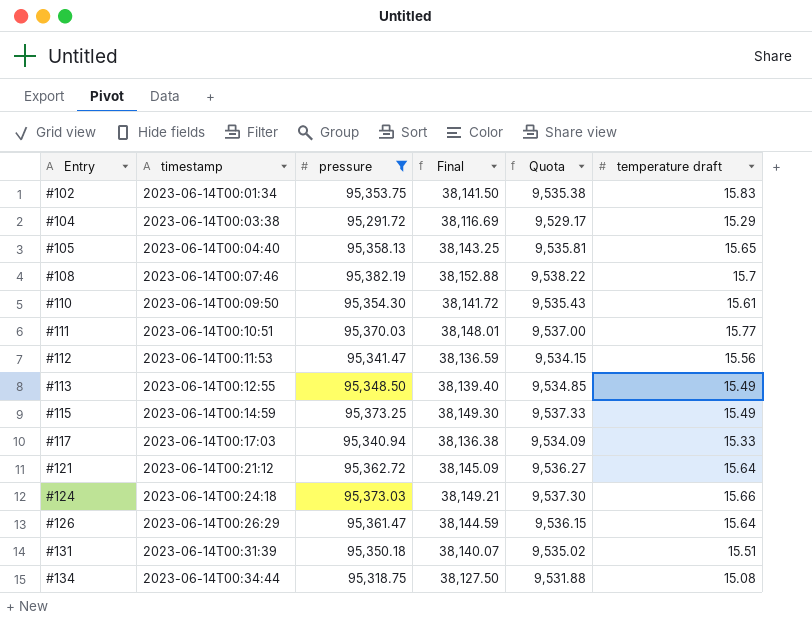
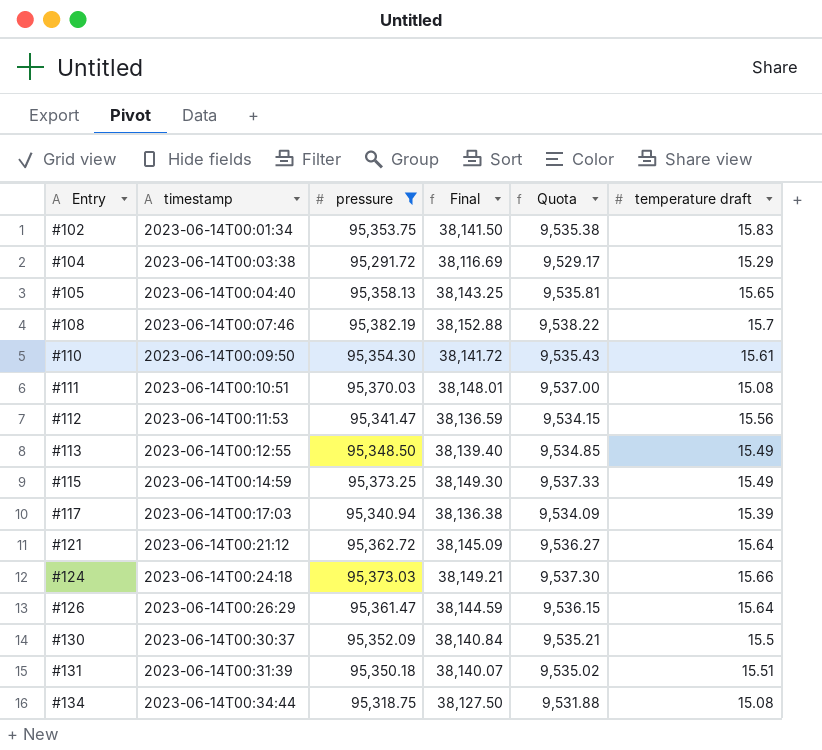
#111 | temperature draft: 15.77 -> 15.08
#117 | temperature draft: 15.33 -> 15.39
row #130: none -> 2023-06-14T00:30:37 | 95,352.09 | 38,140.84 | 9,535.21 | 15.5

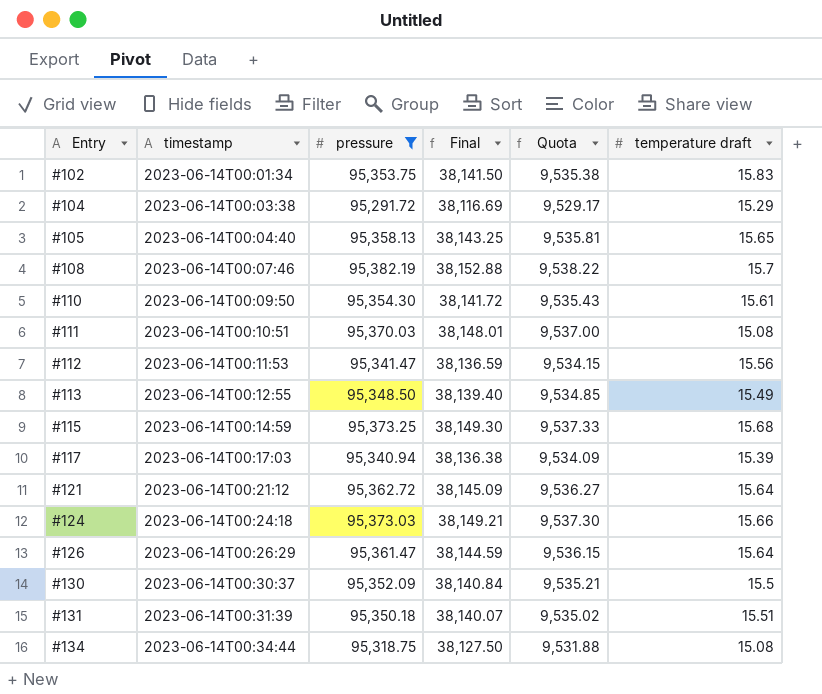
#115 | temperature draft: 15.49 -> 15.68

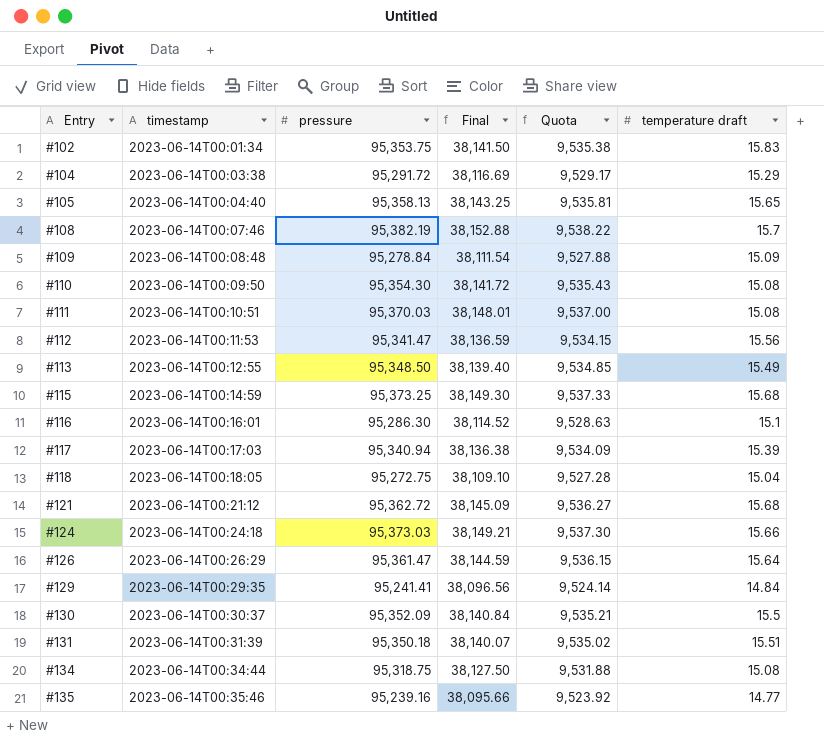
filter: pressure >= 95,291.72 -> none
#110 | temperature draft: 15.61 -> 15.08
#121 | temperature draft: 15.64 -> 15.68

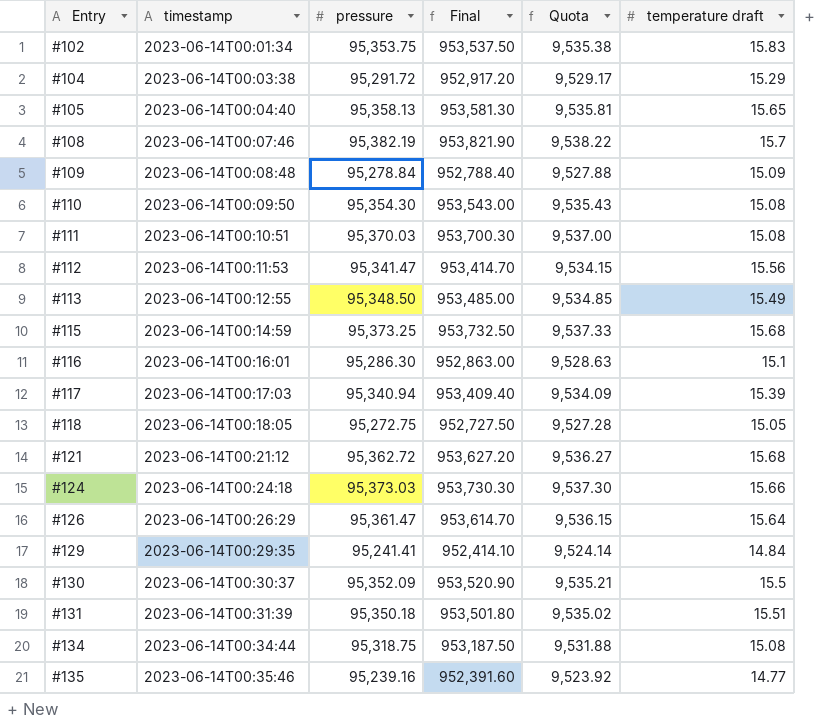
column Final | formula: [pressure] * 0.4 -> [pressure] * 10
#118 | temperature draft: 15.04 -> 15.05

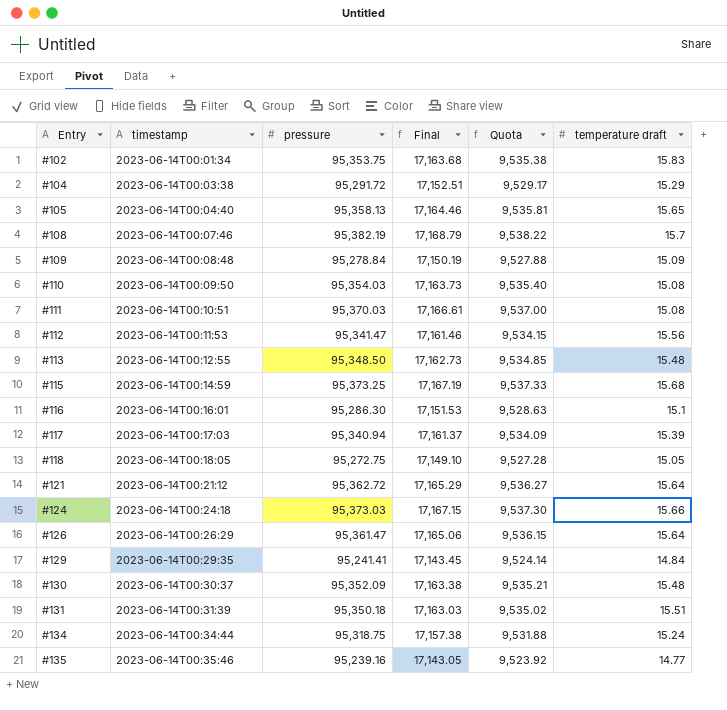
column Final | formula: [pressure] * 10 -> [pressure] * 0.18
#110 | pressure: 95,354.30 -> 95,354.03
#110 | Quota: 9,535.43 -> 9,535.40
#113 | temperature draft: 15.49 -> 15.48
#121 | temperature draft: 15.68 -> 15.64
#130 | temperature draft: 15.5 -> 15.48
#134 | temperature draft: 15.08 -> 15.24

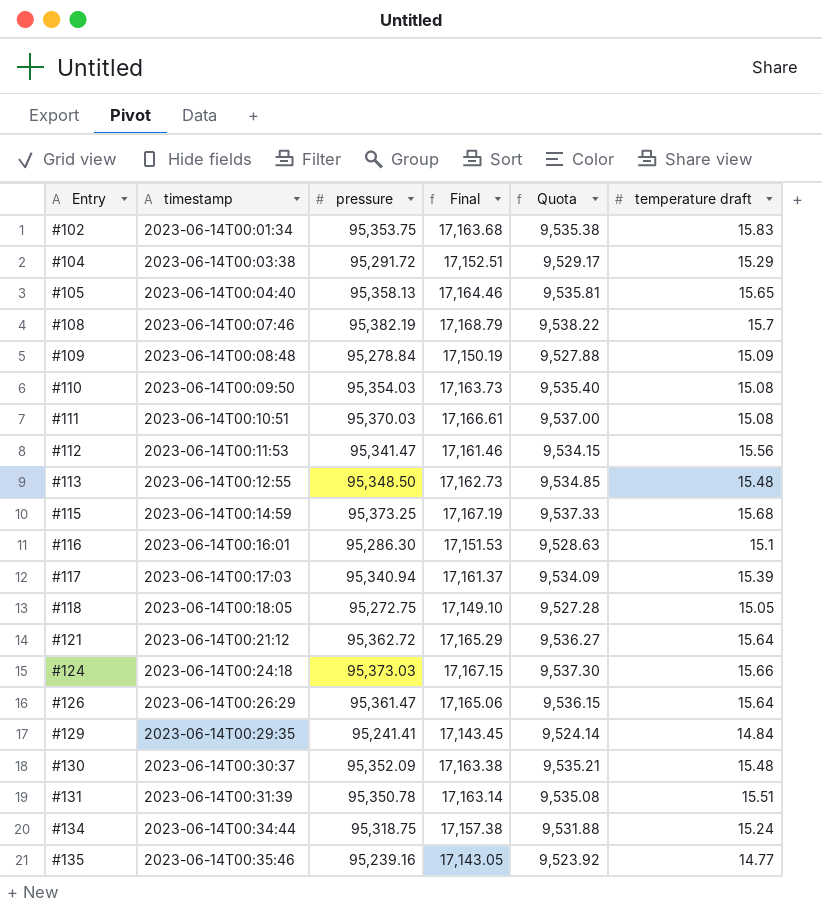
#131 | pressure: 95,350.18 -> 95,350.78
#131 | Final: 17,163.03 -> 17,163.14
#131 | Quota: 9,535.02 -> 9,535.08

